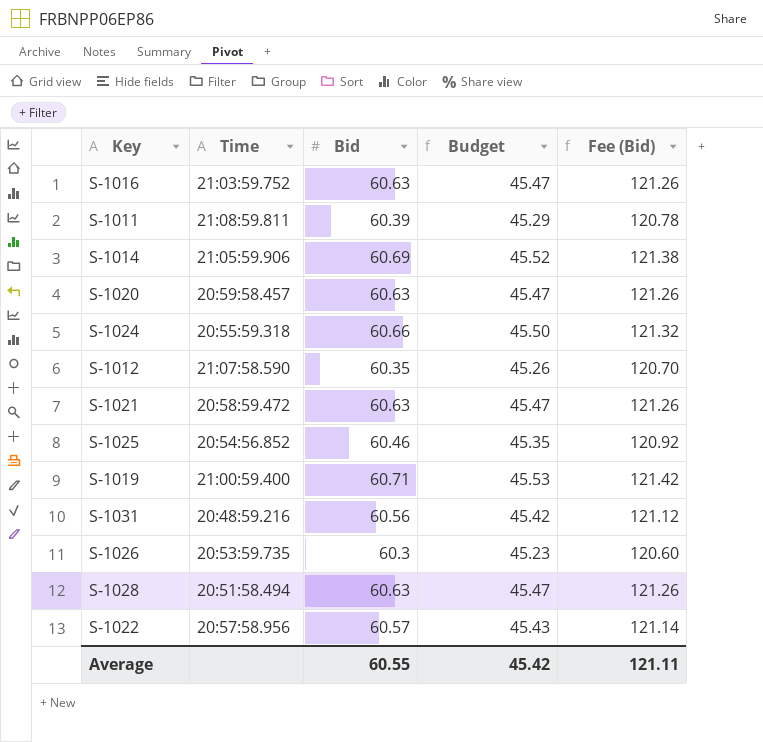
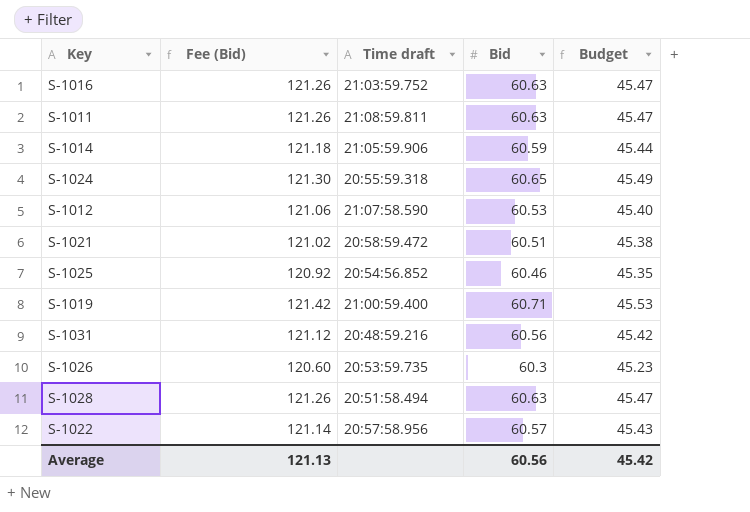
column Fee (Bid) | position: 5 -> 2
column name: Time -> Time draft
row S-1020: 20:59:58.457 | 60.63 | 45.47 | 121.26 -> none
S-1011 | Fee (Bid): 120.78 -> 121.26
S-1011 | Bid: 60.39 -> 60.63
S-1011 | Budget: 45.29 -> 45.47
S-1014 | Fee (Bid): 121.38 -> 121.18
S-1014 | Bid: 60.69 -> 60.59
S-1014 | Budget: 45.52 -> 45.44
S-1024 | Fee (Bid): 121.32 -> 121.30
S-1024 | Bid: 60.66 -> 60.65
S-1024 | Budget: 45.50 -> 45.49
S-1012 | Fee (Bid): 120.70 -> 121.06
S-1012 | Bid: 60.35 -> 60.53
S-1012 | Budget: 45.26 -> 45.40
S-1021 | Fee (Bid): 121.26 -> 121.02
S-1021 | Bid: 60.63 -> 60.51
S-1021 | Budget: 45.47 -> 45.38
Average | Fee (Bid): 121.11 -> 121.13
Average | Bid: 60.55 -> 60.56

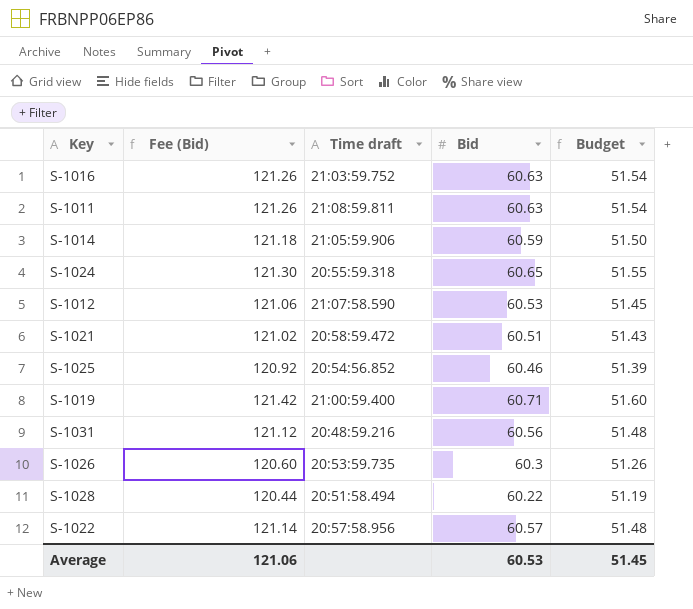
column Budget | formula: [Bid] * 0.75 -> [Bid] * 0.85
S-1028 | Fee (Bid): 121.26 -> 120.44
S-1028 | Bid: 60.63 -> 60.22
Average | Fee (Bid): 121.13 -> 121.06
Average | Bid: 60.56 -> 60.53
Average | Budget: 45.42 -> 51.45

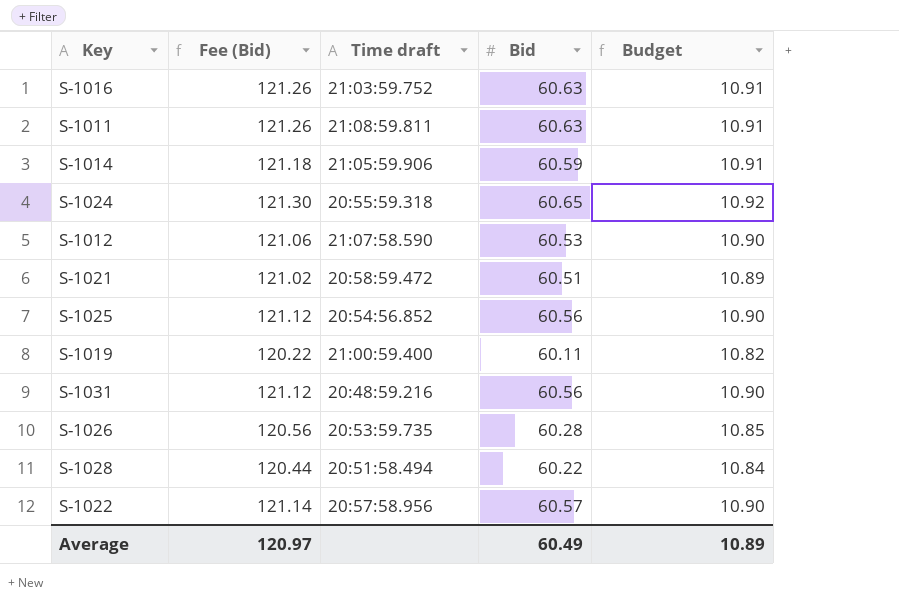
column Budget | formula: [Bid] * 0.85 -> [Bid] * 0.18
S-1025 | Fee (Bid): 120.92 -> 121.12
S-1025 | Bid: 60.46 -> 60.56
S-1019 | Fee (Bid): 121.42 -> 120.22
S-1019 | Bid: 60.71 -> 60.11
S-1026 | Fee (Bid): 120.60 -> 120.56
S-1026 | Bid: 60.3 -> 60.28
Average | Fee (Bid): 121.06 -> 120.97
Average | Bid: 60.53 -> 60.49
Average | Budget: 51.45 -> 10.89

